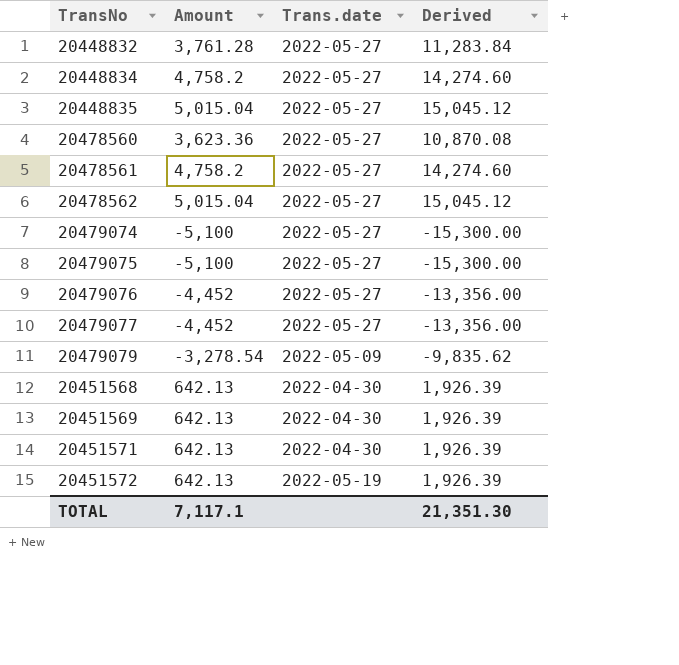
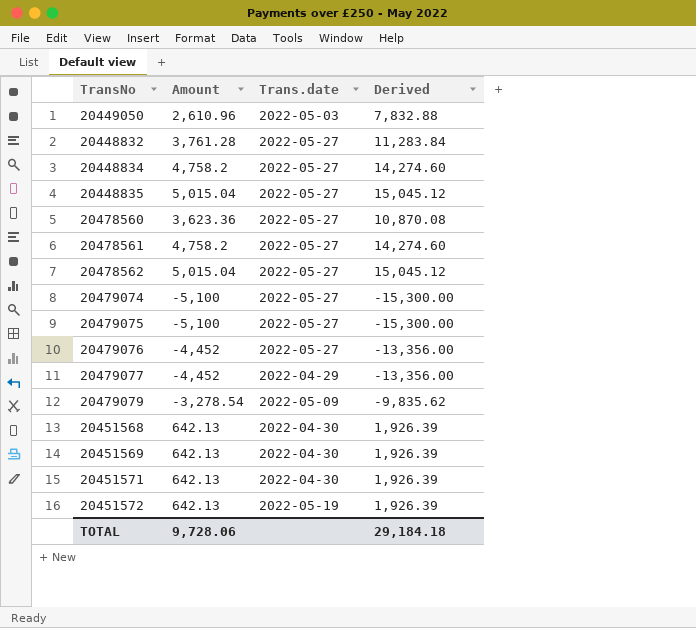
row 20449050: none -> 2,610.96 | 2022-05-03 | 7,832.88
20479077 | Trans.date: 2022-05-27 -> 2022-04-29
TOTAL | Amount: 7,117.1 -> 9,728.06
TOTAL | Derived: 21,351.30 -> 29,184.18

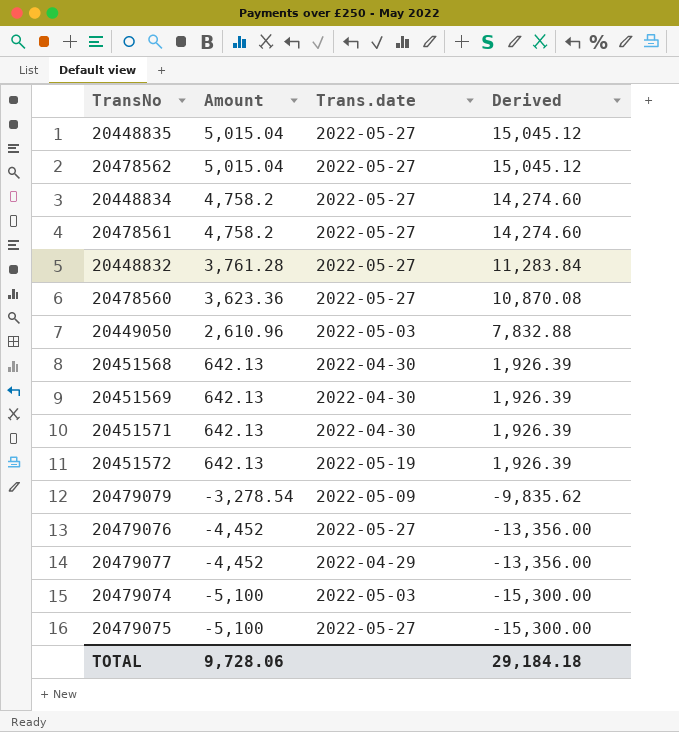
row order: none -> Amount descending
20479074 | Trans.date: 2022-05-27 -> 2022-05-03

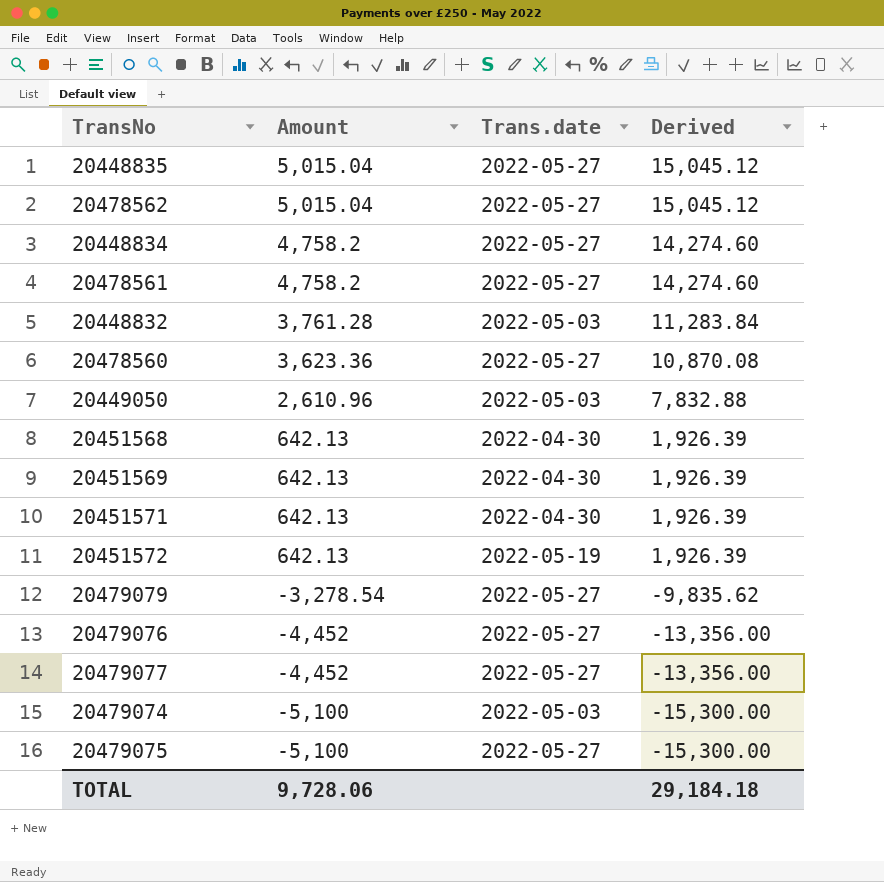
20448832 | Trans.date: 2022-05-27 -> 2022-05-03
20479079 | Trans.date: 2022-05-09 -> 2022-05-27
20479077 | Trans.date: 2022-04-29 -> 2022-05-27

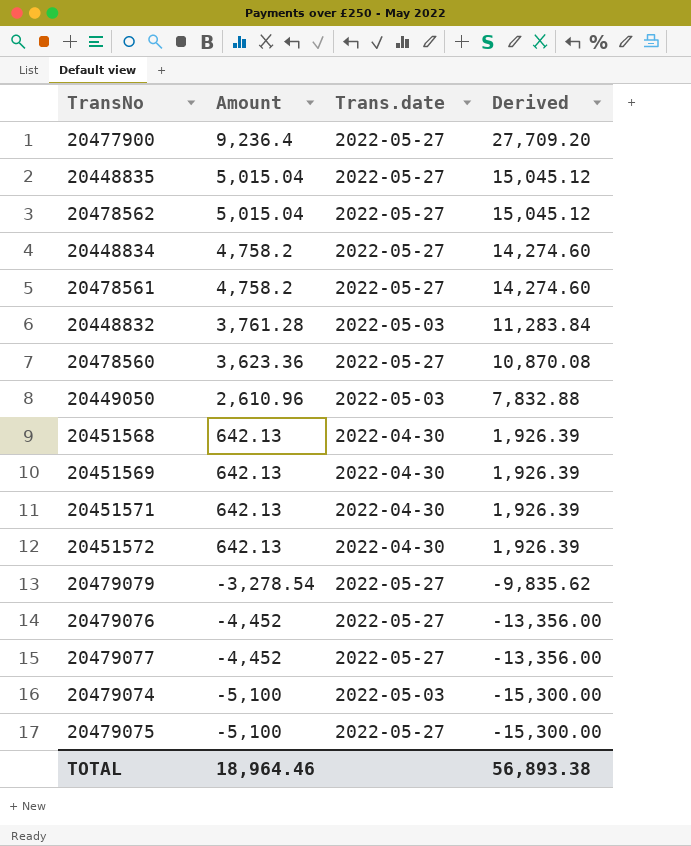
row 20477900: none -> 9,236.4 | 2022-05-27 | 27,709.20
20451572 | Trans.date: 2022-05-19 -> 2022-04-30
TOTAL | Amount: 9,728.06 -> 18,964.46
TOTAL | Derived: 29,184.18 -> 56,893.38

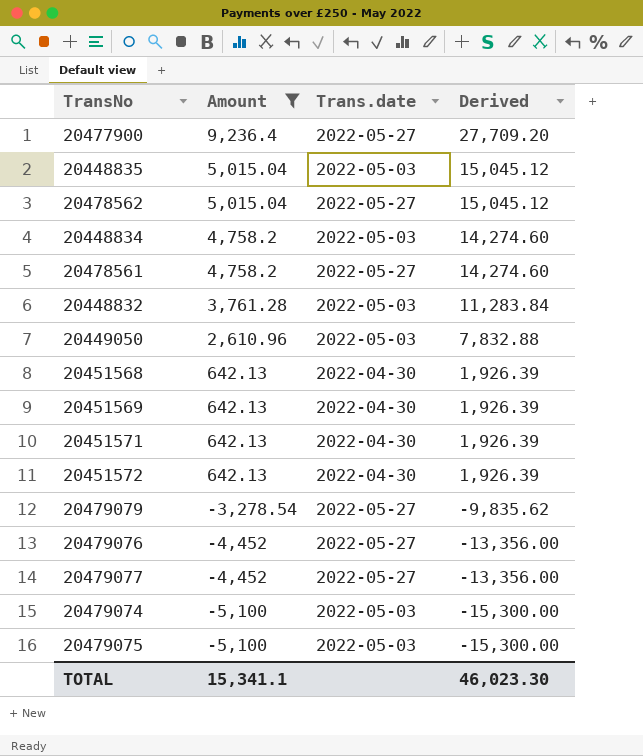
filter: none -> Amount != 3,623.36
20448835 | Trans.date: 2022-05-27 -> 2022-05-03
20448834 | Trans.date: 2022-05-27 -> 2022-05-03
20479075 | Trans.date: 2022-05-27 -> 2022-05-03
TOTAL | Amount: 18,964.46 -> 15,341.1
TOTAL | Derived: 56,893.38 -> 46,023.30

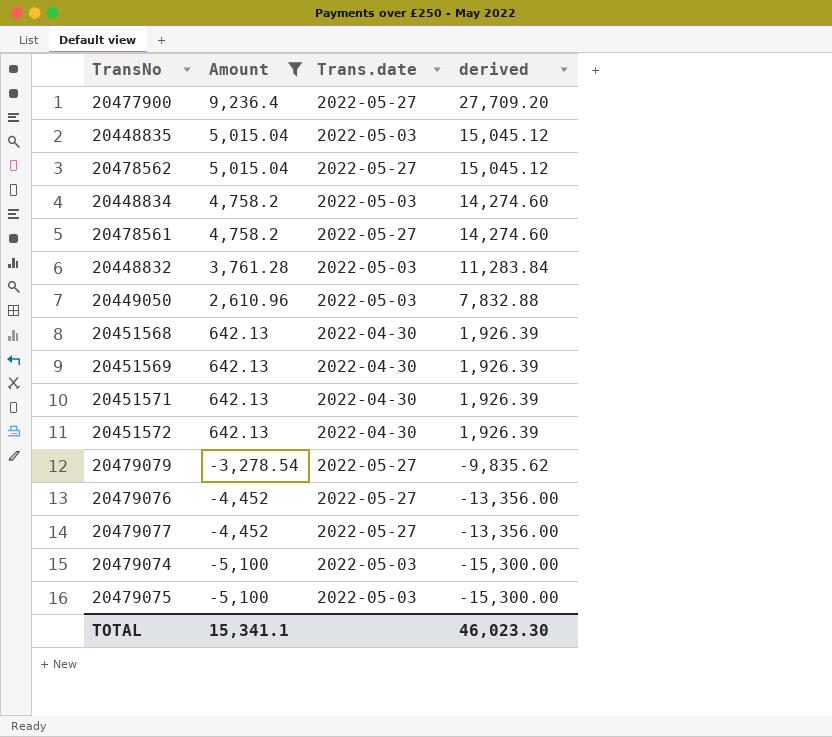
column name: Derived -> derived

